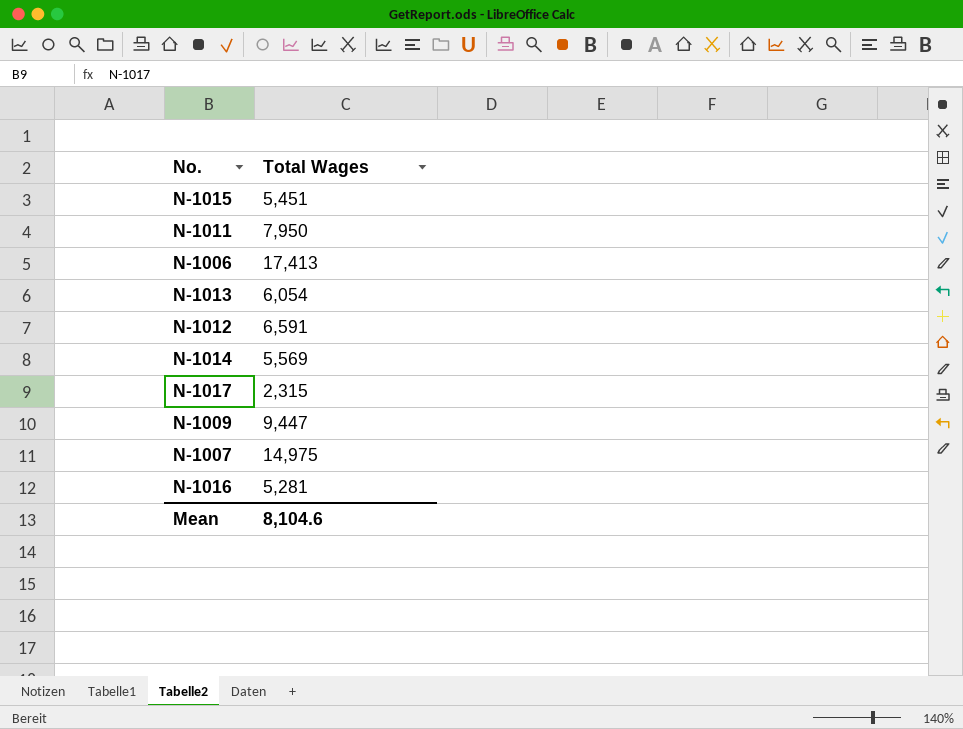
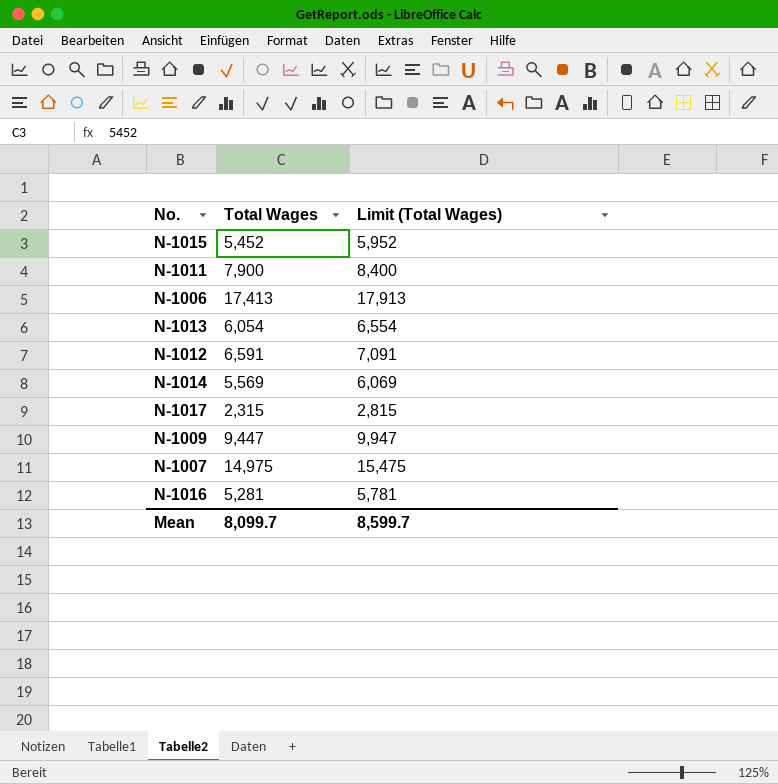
column Limit (Total Wages) | formula: none -> [Total Wages] + 500
N-1015 | Total Wages: 5,451 -> 5,452
N-1011 | Total Wages: 7,950 -> 7,900
Mean | Total Wages: 8,104.6 -> 8,099.7

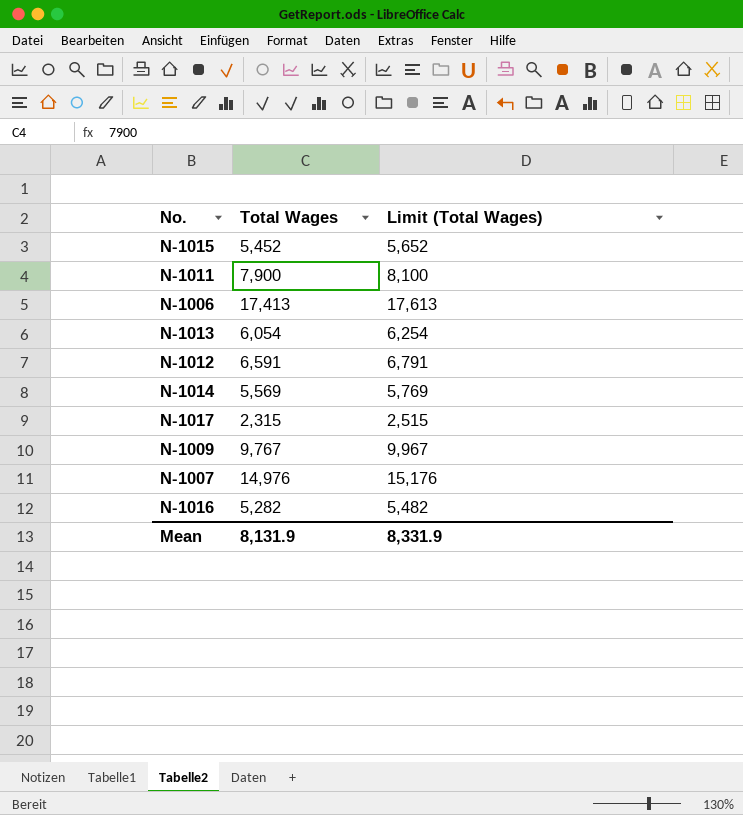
column Limit (Total Wages) | formula: [Total Wages] + 500 -> [Total Wages] + 200
N-1009 | Total Wages: 9,447 -> 9,767
N-1007 | Total Wages: 14,975 -> 14,976
N-1016 | Total Wages: 5,281 -> 5,282
Mean | Total Wages: 8,099.7 -> 8,131.9
Mean | Limit (Total Wages): 8,599.7 -> 8,331.9

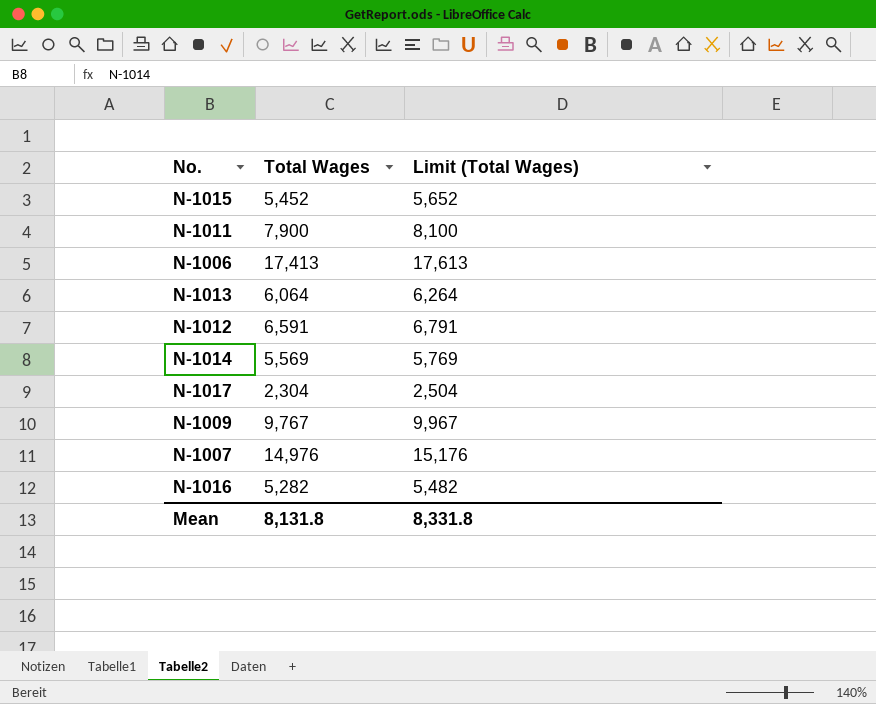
N-1013 | Total Wages: 6,054 -> 6,064
N-1013 | Limit (Total Wages): 6,254 -> 6,264
N-1017 | Total Wages: 2,315 -> 2,304
N-1017 | Limit (Total Wages): 2,515 -> 2,504
Mean | Total Wages: 8,131.9 -> 8,131.8
Mean | Limit (Total Wages): 8,331.9 -> 8,331.8

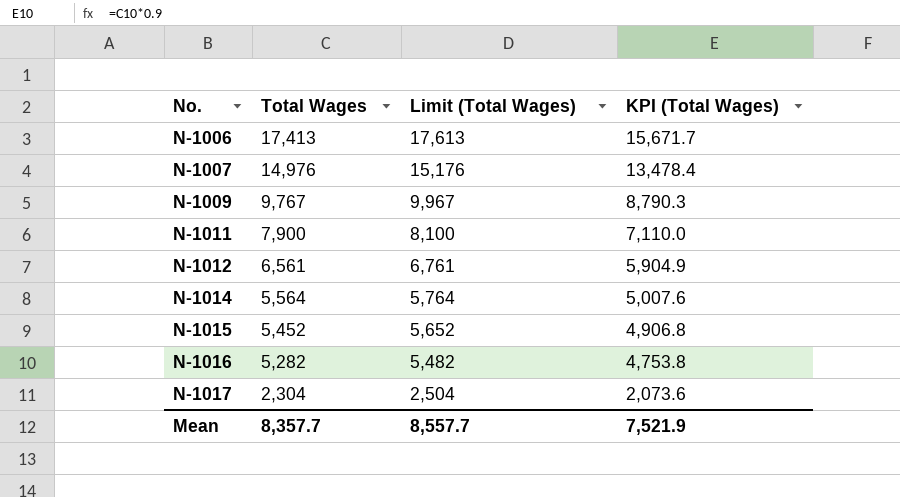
row order: none -> No. ascending
column KPI (Total Wages) | formula: none -> [Total Wages] * 0.9
row N-1013: 6,064 | 6,264 -> none
N-1012 | Total Wages: 6,591 -> 6,561
N-1012 | Limit (Total Wages): 6,791 -> 6,761
N-1014 | Total Wages: 5,569 -> 5,564
N-1014 | Limit (Total Wages): 5,769 -> 5,764
Mean | Total Wages: 8,131.8 -> 8,357.7
Mean | Limit (Total Wages): 8,331.8 -> 8,557.7

